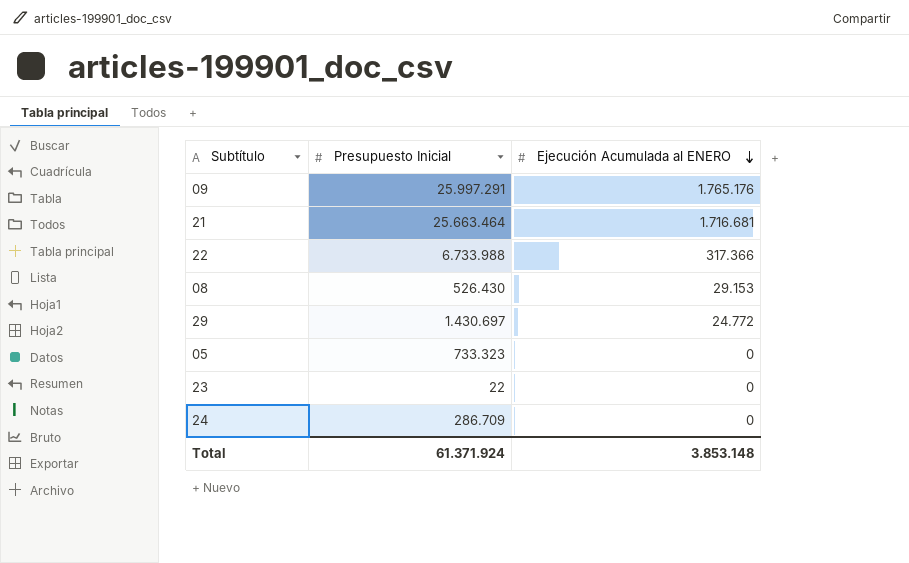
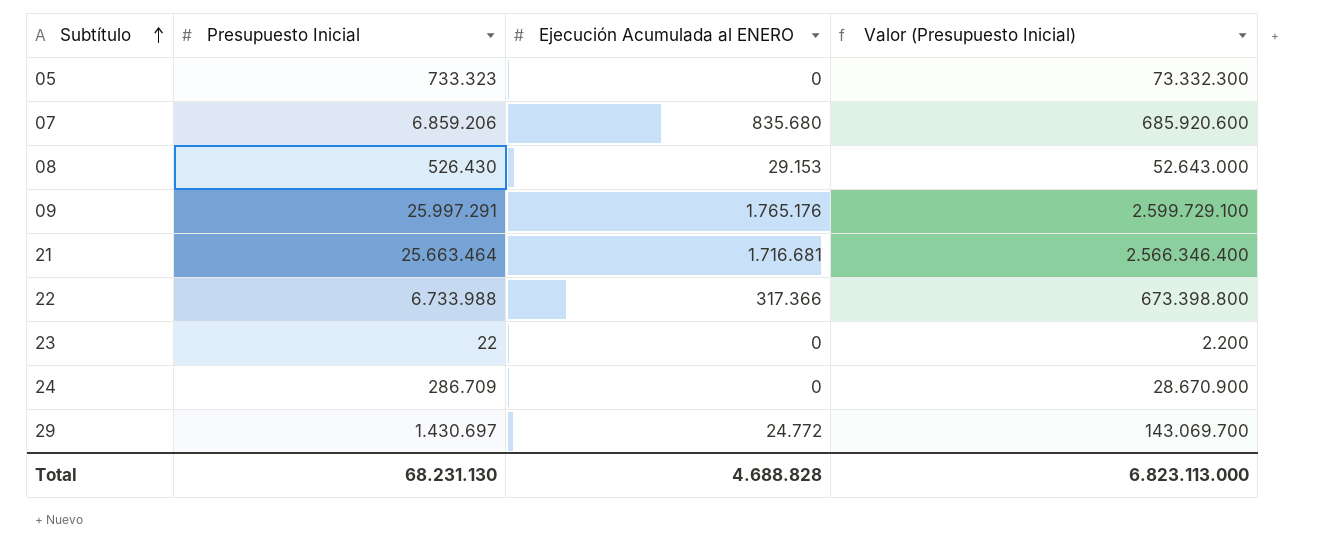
row order: Ejecución Acumulada al ENERO descending -> Subtítulo ascending
column Valor (Presupuesto Inicial) | formula: none -> [Presupuesto Inicial] * 100
row 07: none -> 6.859.206 | 835.680 | 685.920.600
Total | Presupuesto Inicial: 61.371.924 -> 68.231.130
Total | Ejecución Acumulada al ENERO: 3.853.148 -> 4.688.828

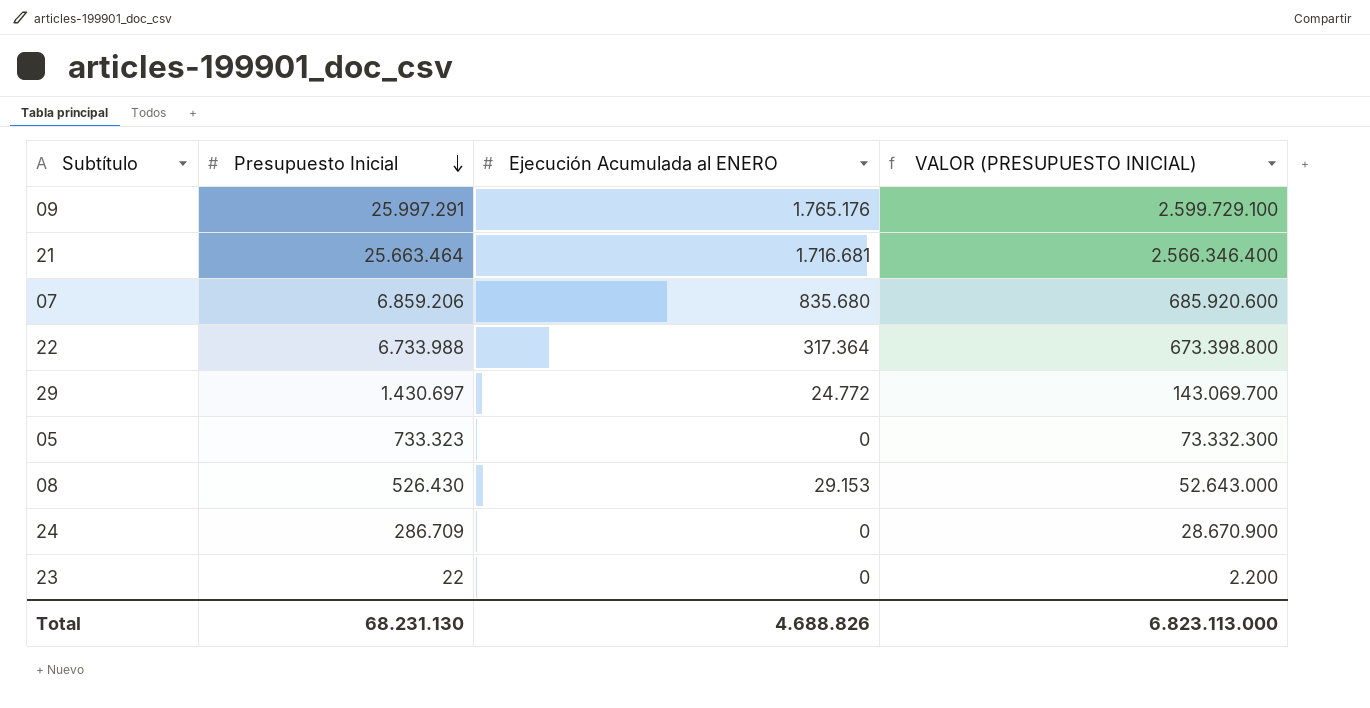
row order: Subtítulo ascending -> Presupuesto Inicial descending
column name: Valor (Presupuesto Inicial) -> VALOR (PRESUPUESTO INICIAL)
22 | Ejecución Acumulada al ENERO: 317.366 -> 317.364
Total | Ejecución Acumulada al ENERO: 4.688.828 -> 4.688.826

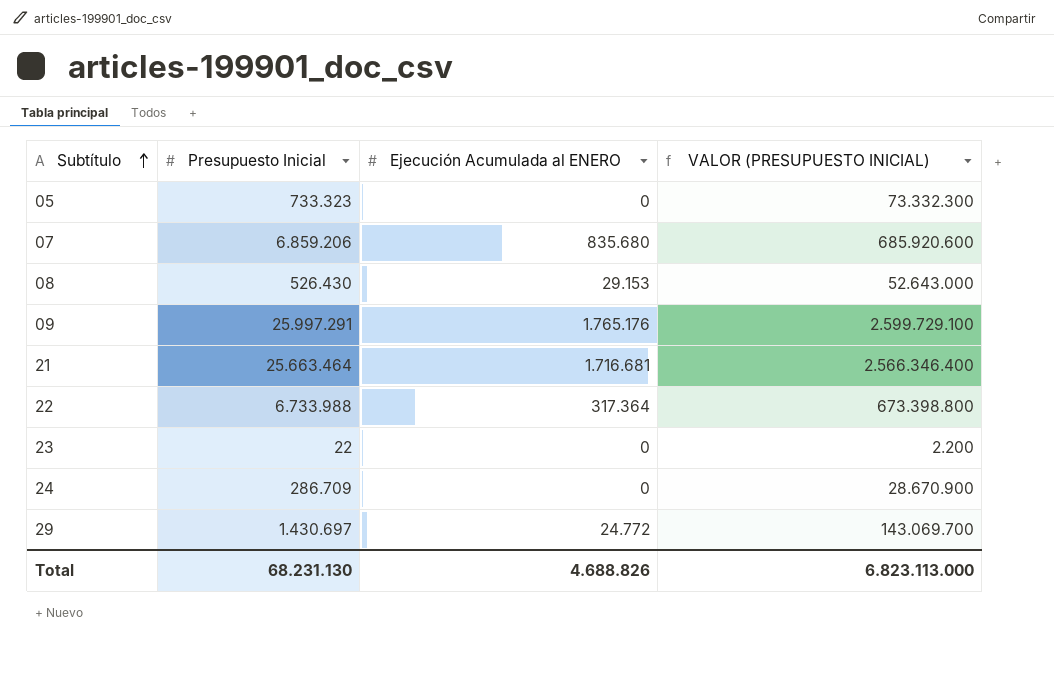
row order: Presupuesto Inicial descending -> Subtítulo ascending

